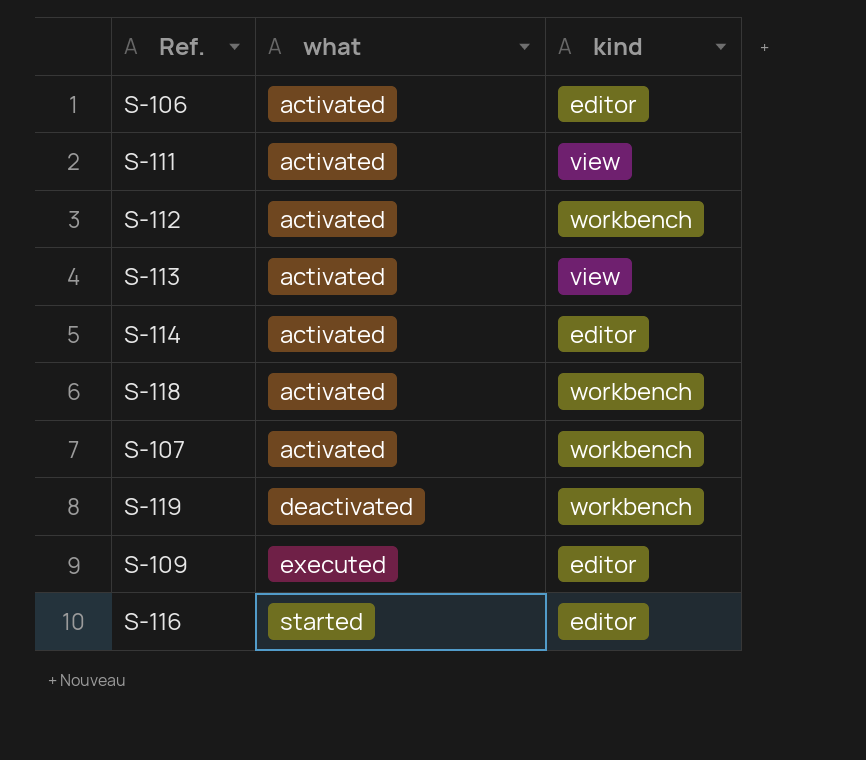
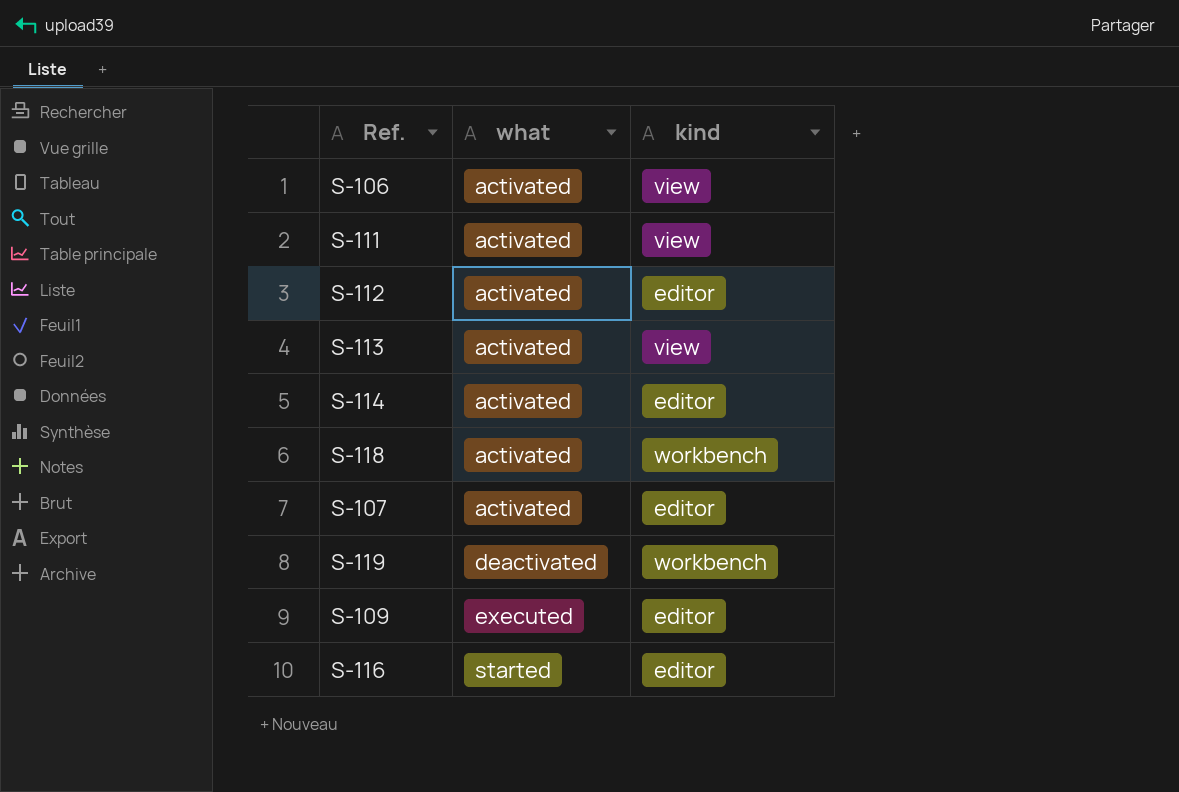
S-106 | kind: editor -> view
S-112 | kind: workbench -> editor
S-107 | kind: workbench -> editor

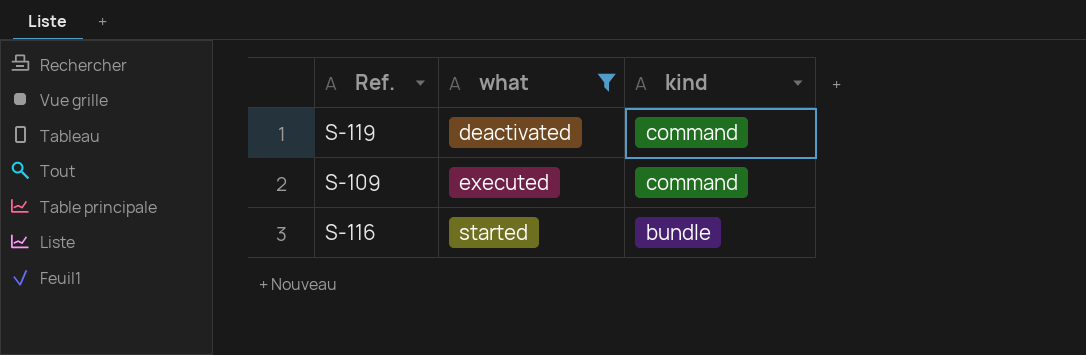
filter: none -> what != activated
S-119 | kind: workbench -> command
S-109 | kind: editor -> command
S-116 | kind: editor -> bundle

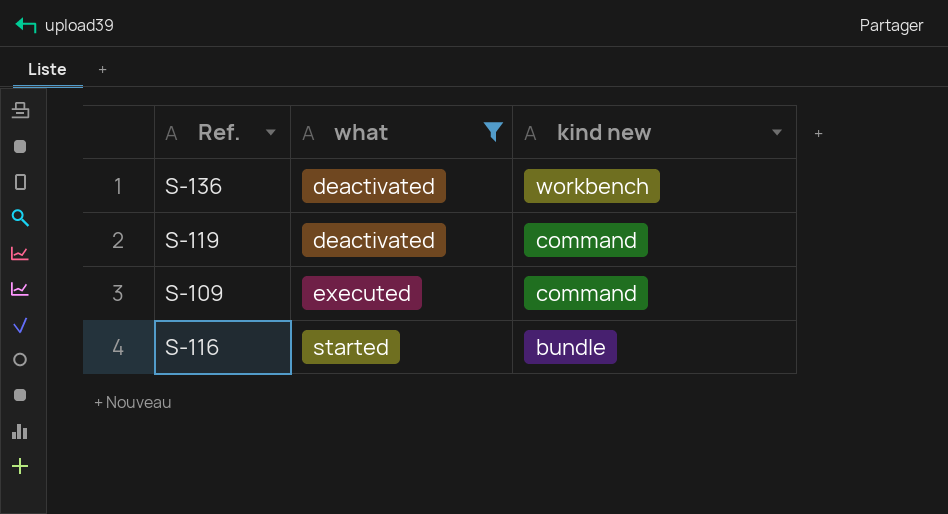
column name: kind -> kind new
row S-136: none -> deactivated | workbench

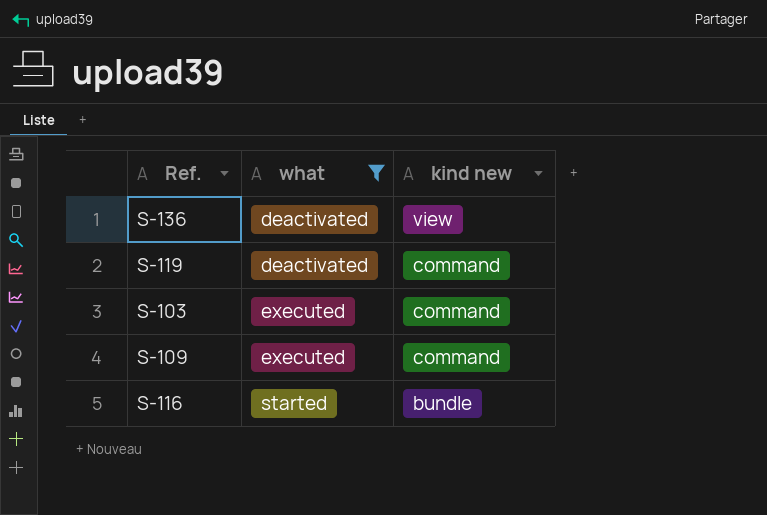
S-136 | kind new: workbench -> view
row S-103: none -> executed | command

